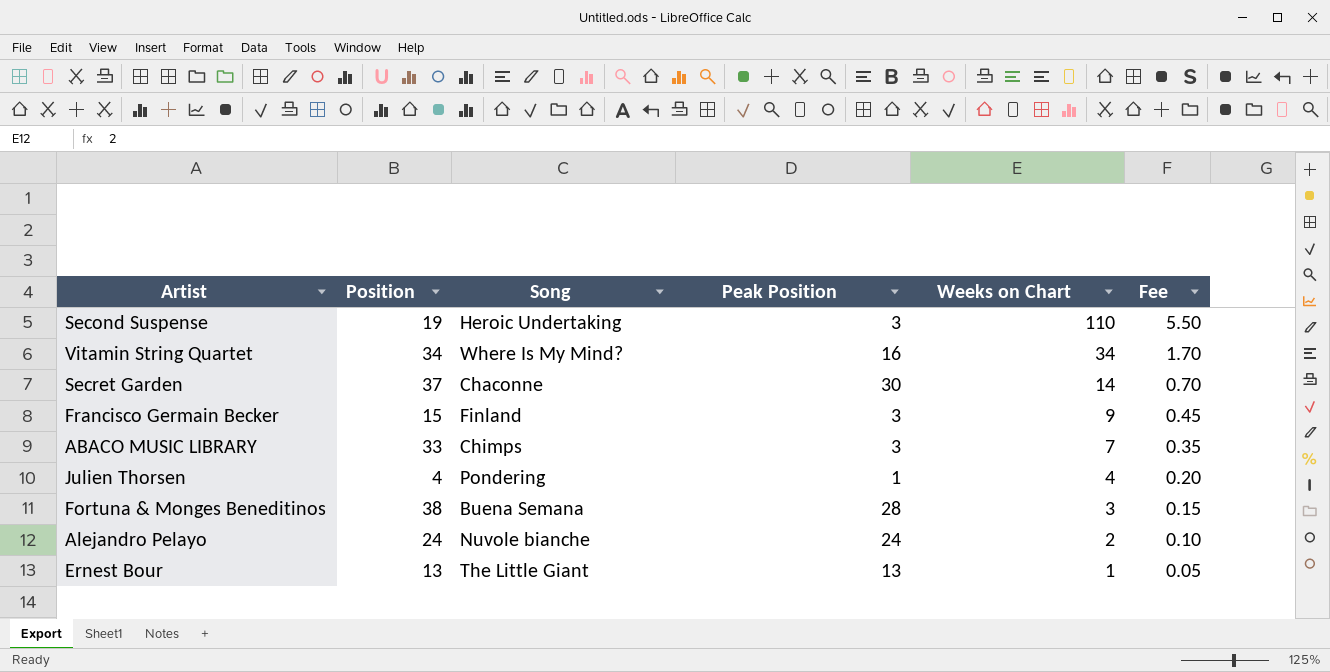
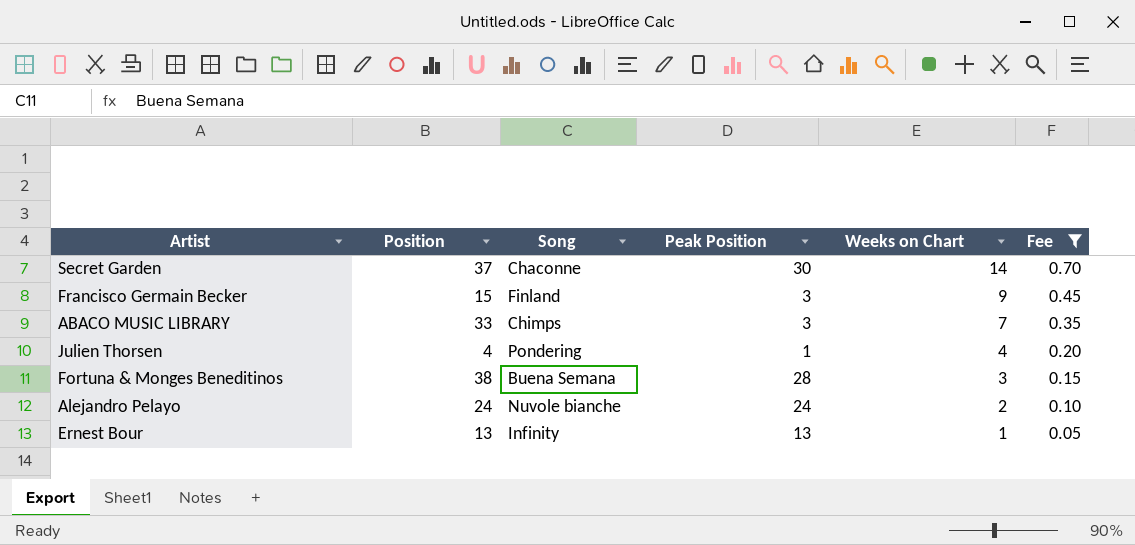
filter: none -> Fee <= 0.70
Ernest Bour | Song: The Little Giant -> Infinity

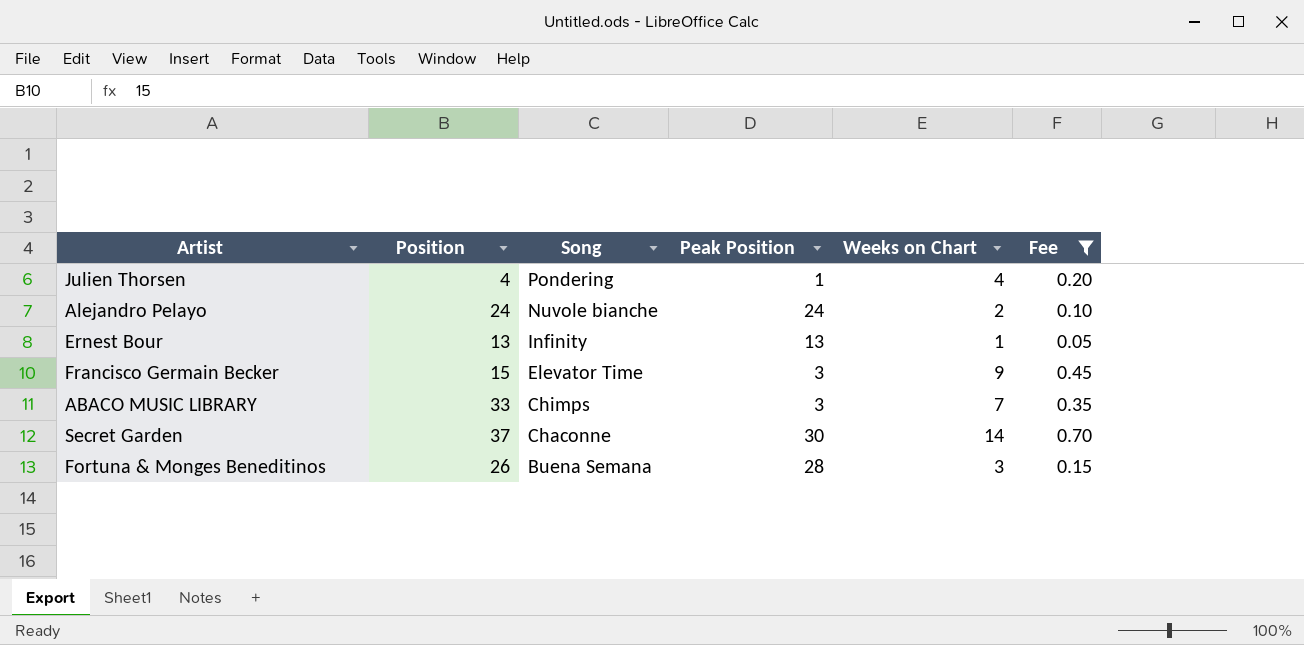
row order: Weeks on Chart descending -> Song descending
Francisco Germain Becker | Song: Finland -> Elevator Time
Fortuna & Monges Beneditinos | Position: 38 -> 26

